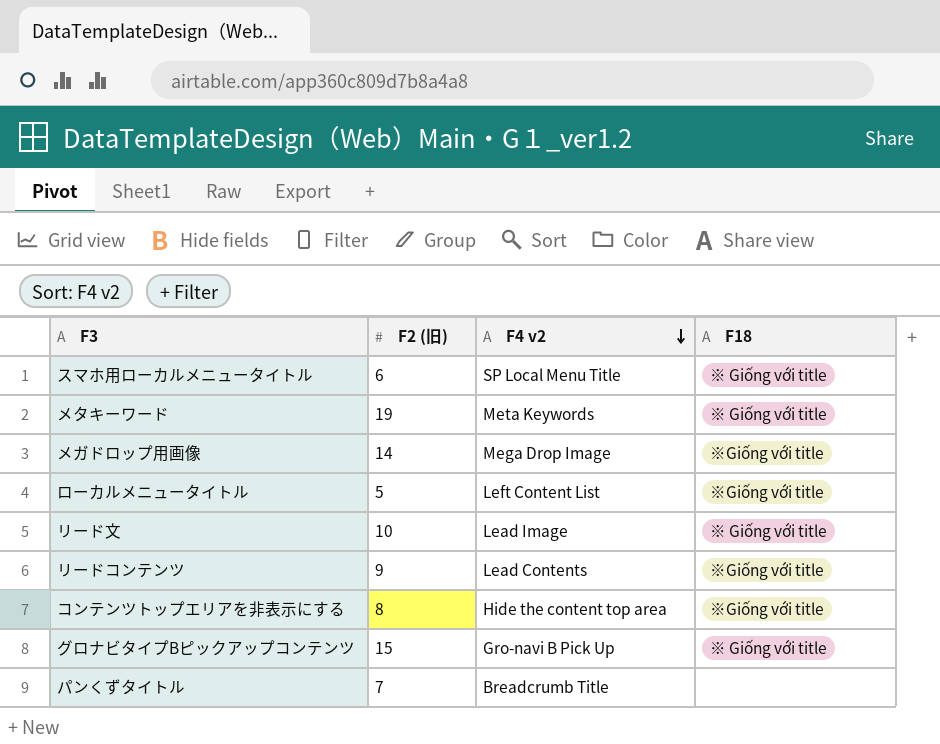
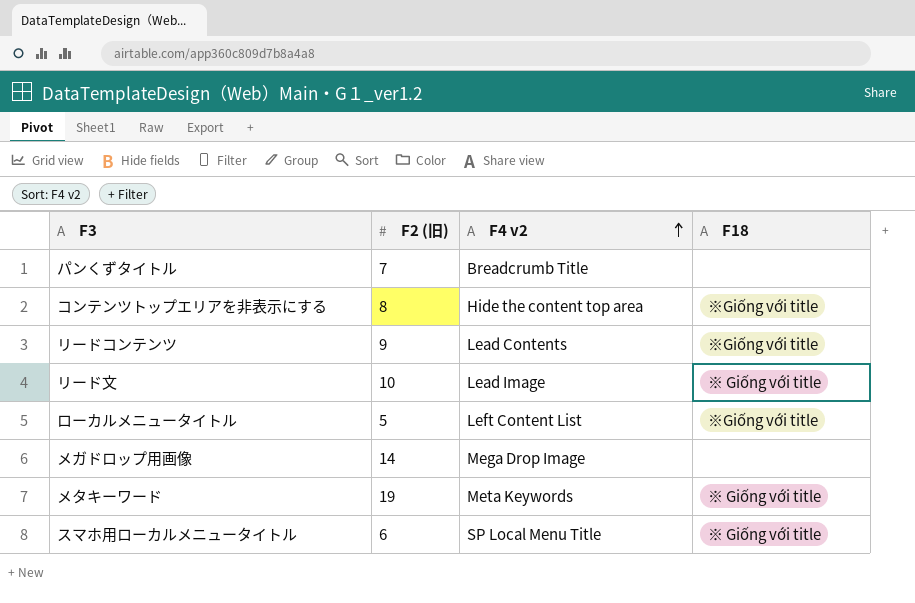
row order: F4 v2 descending -> F4 v2 ascending
row グロナビタイプBピックアップコンテンツ: 15 | Gro-navi B Pick Up | ※ Giống với title -> none
メガドロップ用画像 | F18: ※Giống với title -> none

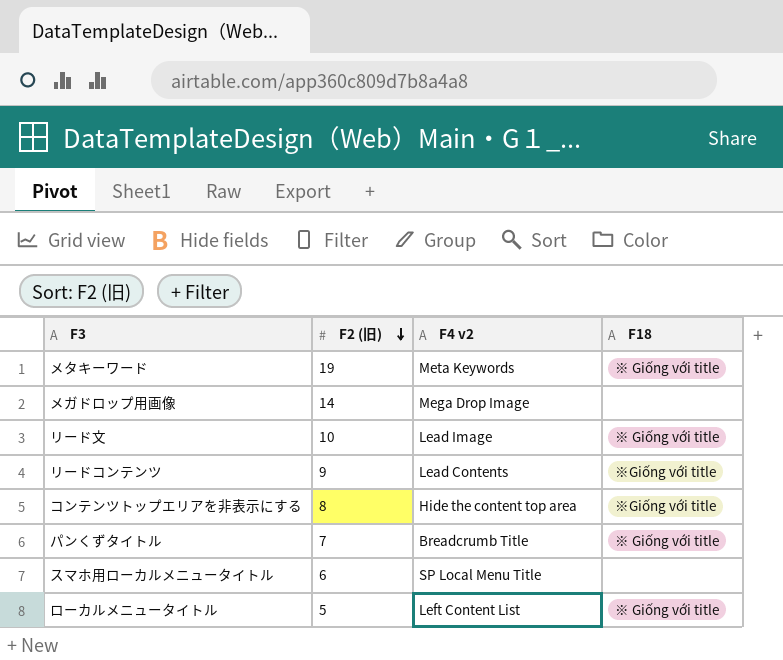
row order: F4 v2 ascending -> F2 (旧) descending
パンくずタイトル | F18: none -> ※ Giống với title
スマホ用ローカルメニュータイトル | F18: ※ Giống với title -> none
ローカルメニュータイトル | F18: ※Giống với title -> ※ Giống với title

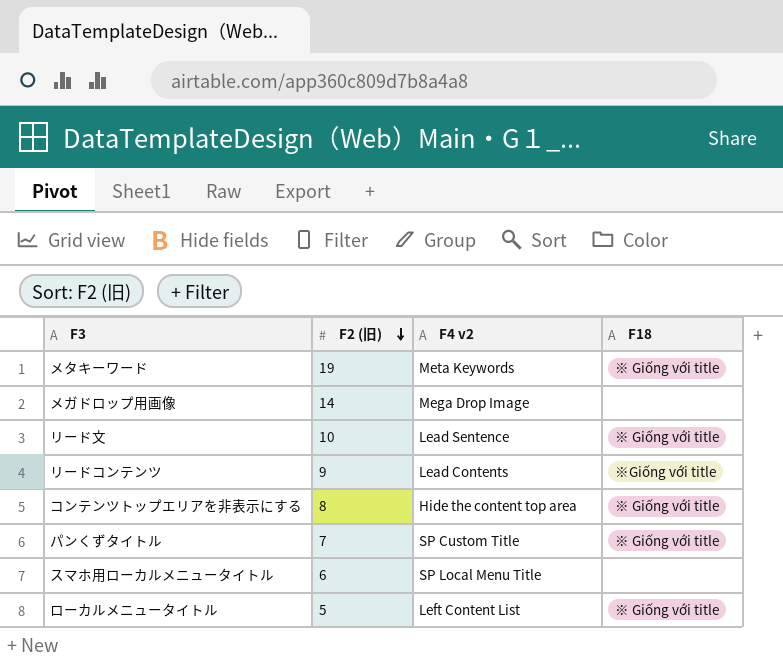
リード文 | F4 v2: Lead Image -> Lead Sentence
コンテンツトップエリアを非表示にする | F18: ※Giống với title -> ※ Giống với title
パンくずタイトル | F4 v2: Breadcrumb Title -> SP Custom Title

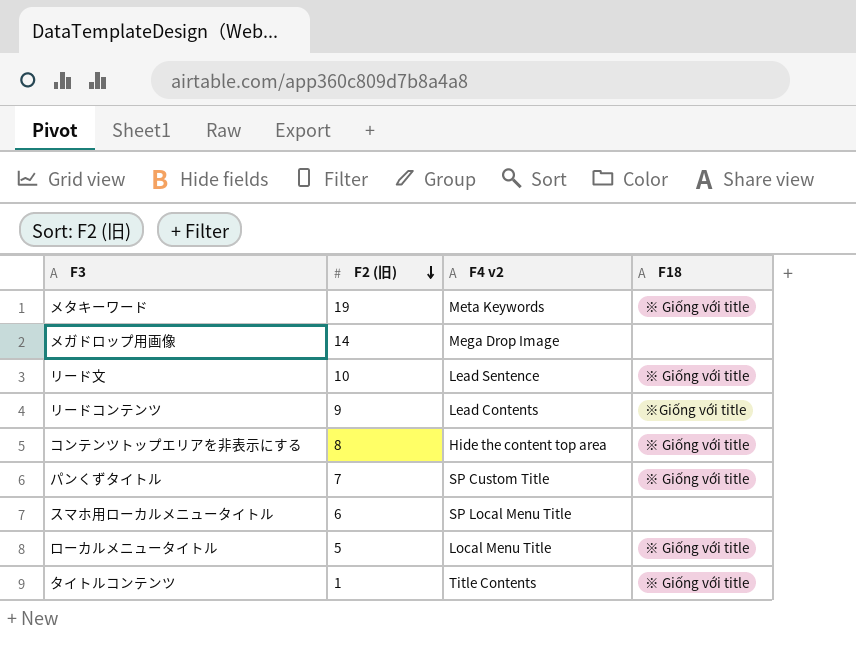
ローカルメニュータイトル | F4 v2: Left Content List -> Local Menu Title
row タイトルコンテンツ: none -> 1 | Title Contents | ※ Giống với title

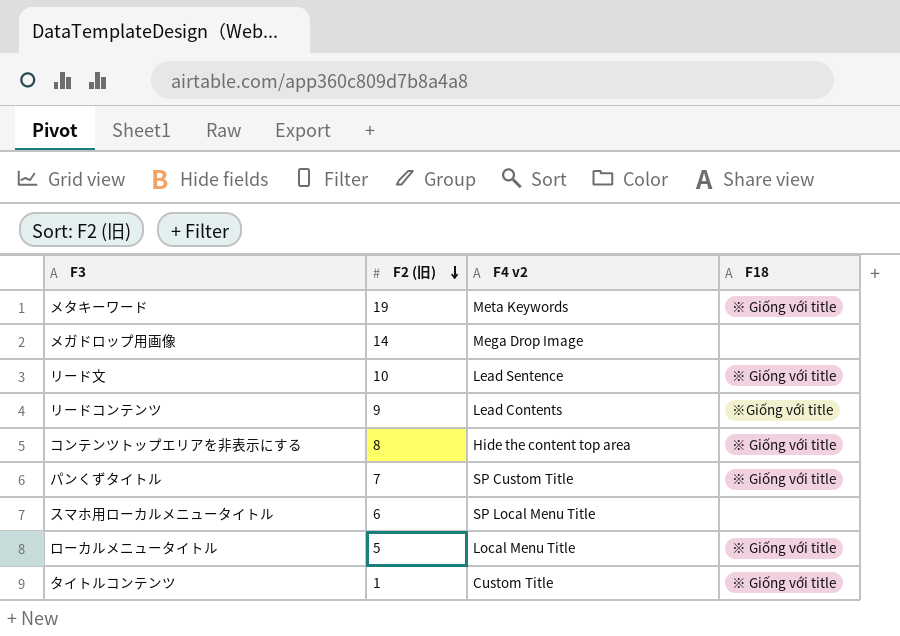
タイトルコンテンツ | F4 v2: Title Contents -> Custom Title

